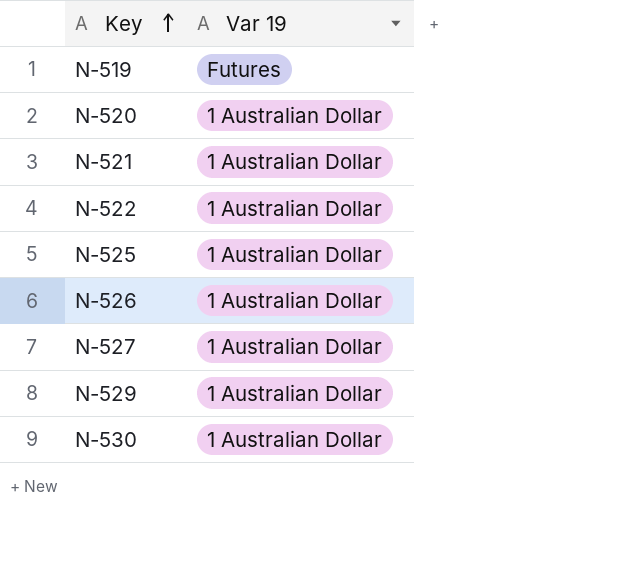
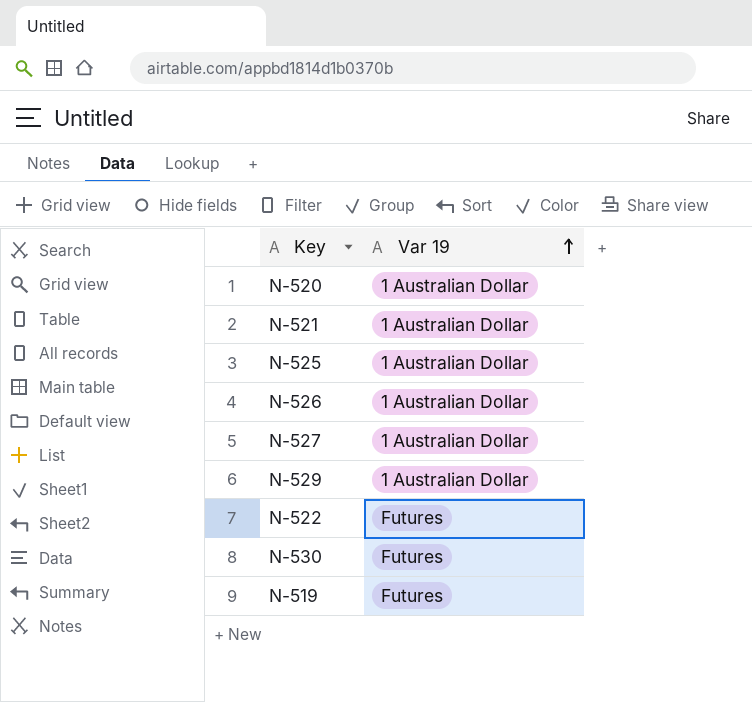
row order: Key ascending -> Var 19 ascending
N-522 | Var 19: 1 Australian Dollar -> Futures
N-530 | Var 19: 1 Australian Dollar -> Futures

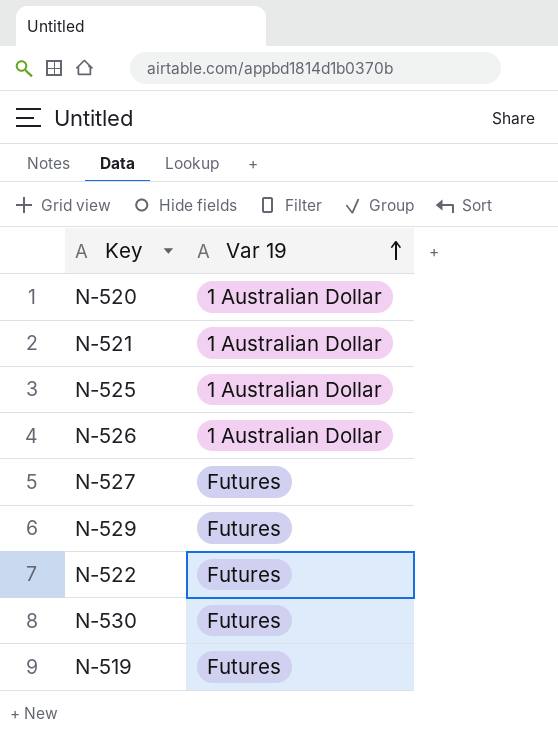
N-527 | Var 19: 1 Australian Dollar -> Futures
N-529 | Var 19: 1 Australian Dollar -> Futures

